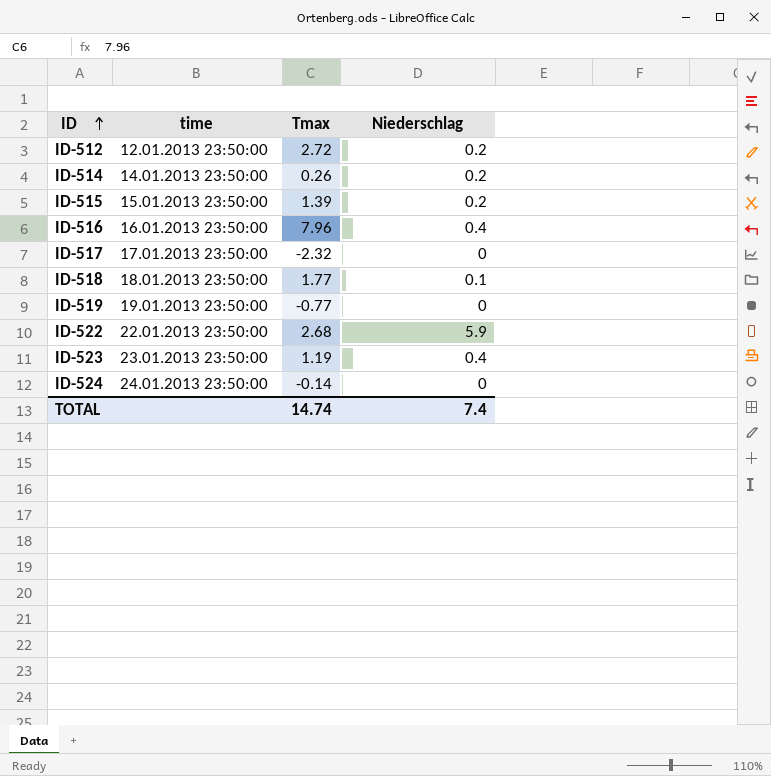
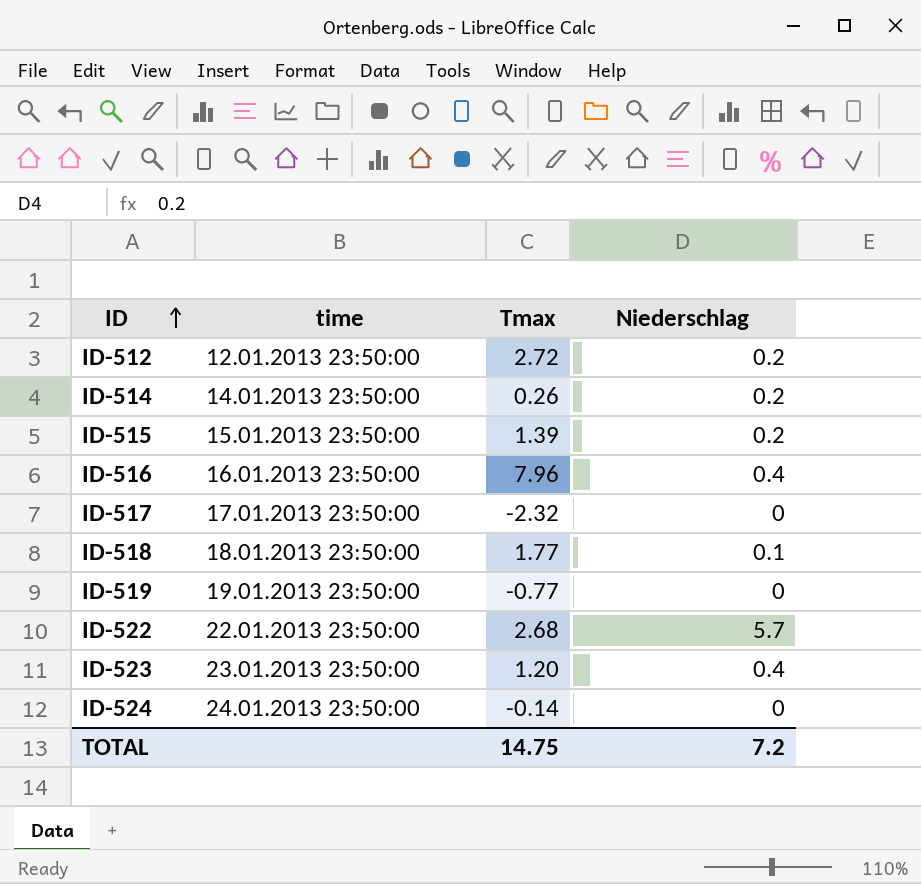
ID-522 | Niederschlag: 5.9 -> 5.7
ID-523 | Tmax: 1.19 -> 1.20
TOTAL | Tmax: 14.74 -> 14.75
TOTAL | Niederschlag: 7.4 -> 7.2

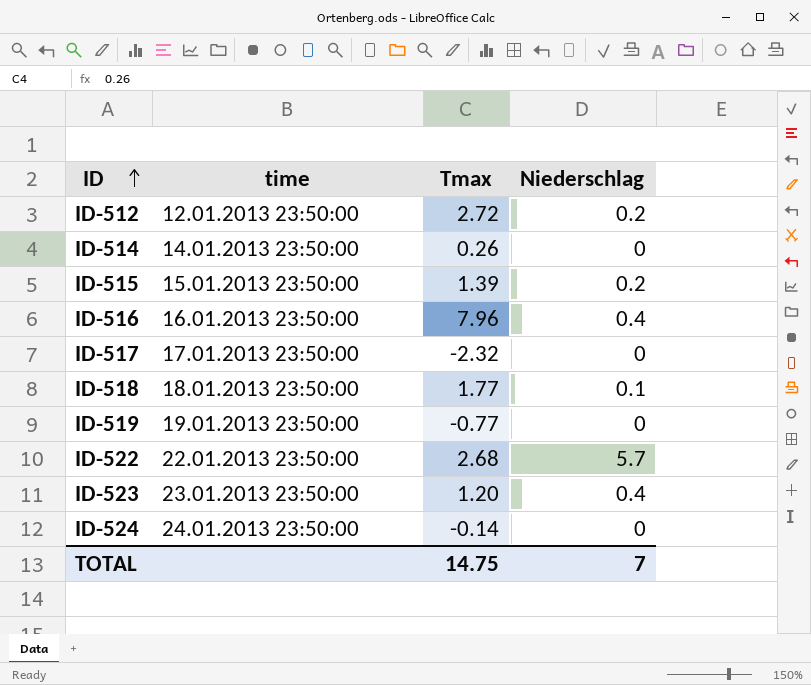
ID-514 | Niederschlag: 0.2 -> 0
TOTAL | Niederschlag: 7.2 -> 7

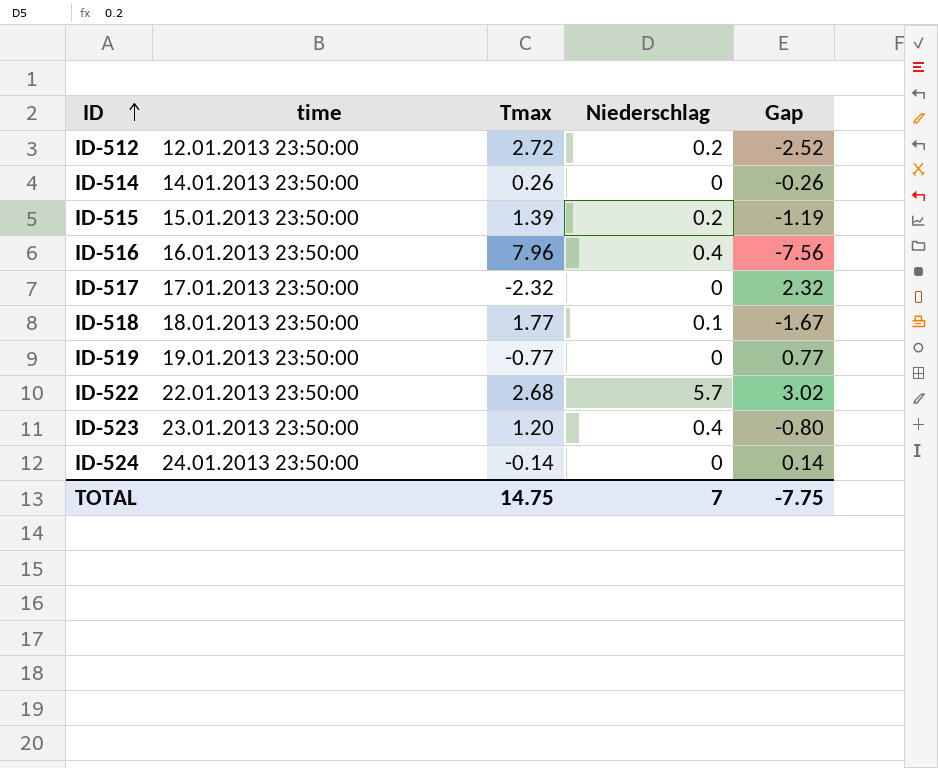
column Gap | formula: none -> [Niederschlag] - [Tmax]

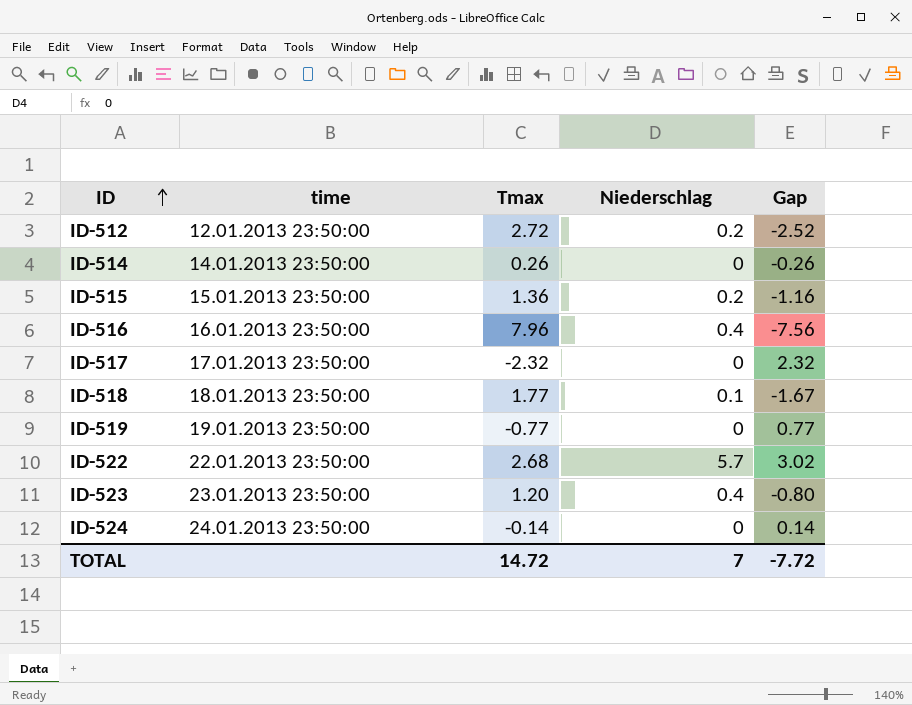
ID-515 | Tmax: 1.39 -> 1.36
ID-515 | Gap: -1.19 -> -1.16
TOTAL | Tmax: 14.75 -> 14.72
TOTAL | Gap: -7.75 -> -7.72

